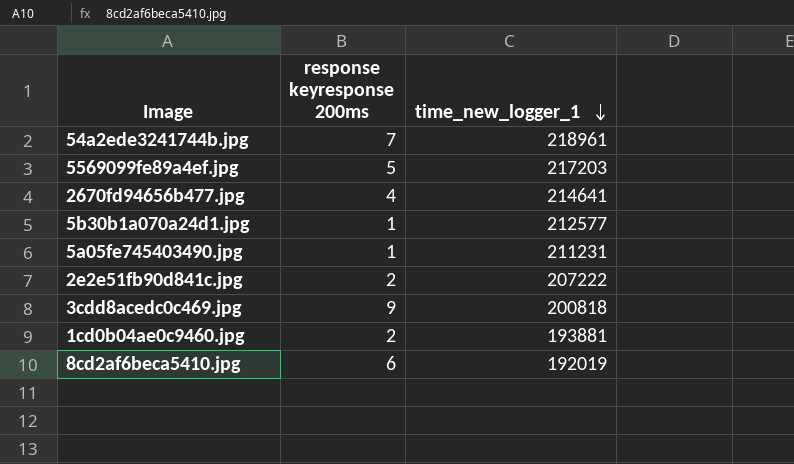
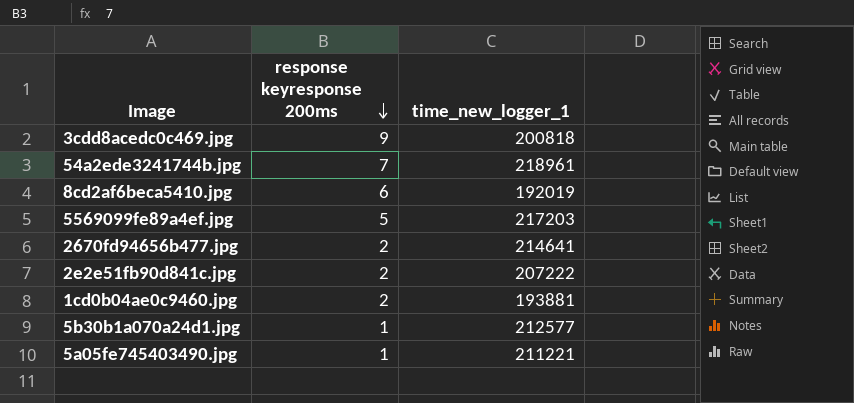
row order: time_new_logger_1 descending -> response keyresponse 200ms descending
2670fd94656b477.jpg | response keyresponse 200ms: 4 -> 2
5a05fe745403490.jpg | time_new_logger_1: 211231 -> 211221

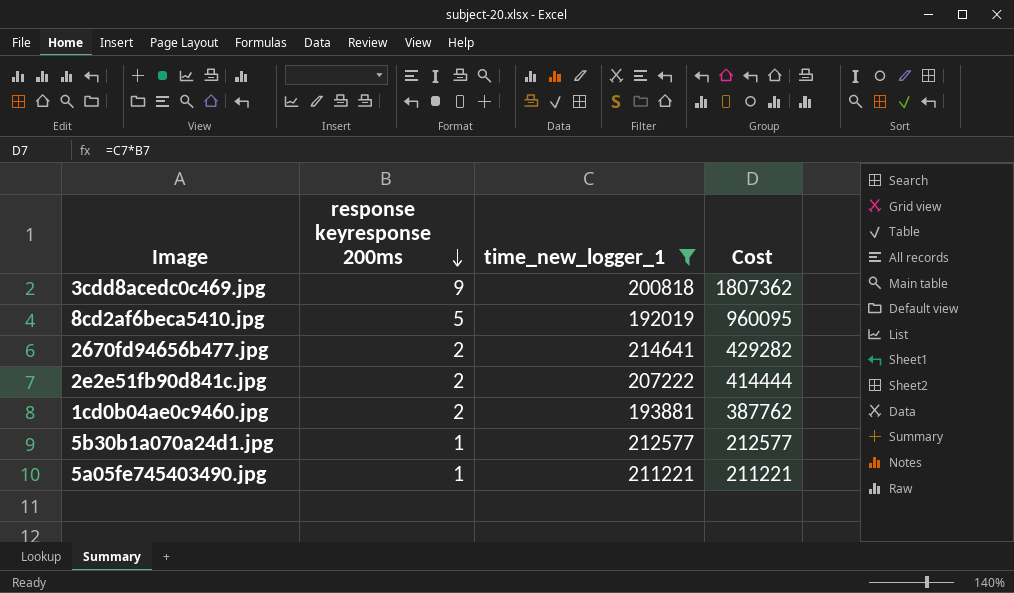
filter: none -> time_new_logger_1 <= 214641
column Cost | formula: none -> [response keyresponse 200ms] * [time_new_logger_1]
8cd2af6beca5410.jpg | response keyresponse 200ms: 6 -> 5

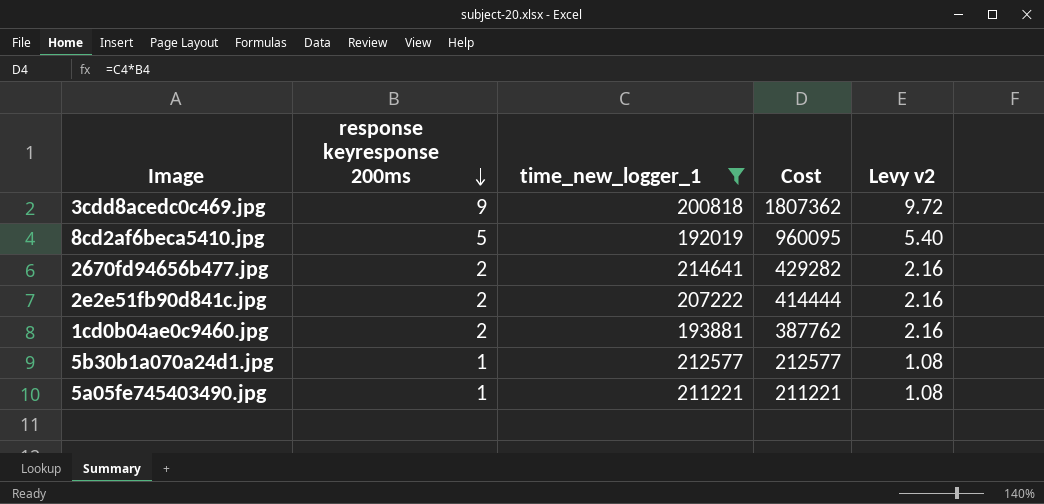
column Levy v2 | formula: none -> [response keyresponse 200ms] * 1.08

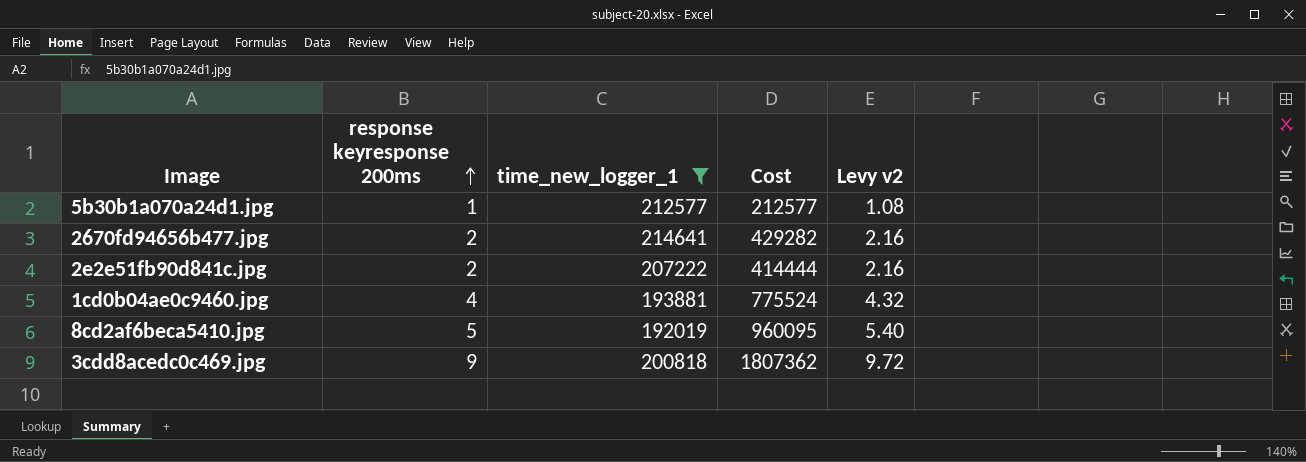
row order: response keyresponse 200ms descending -> response keyresponse 200ms ascending
row 5a05fe745403490.jpg: 1 | 211221 | 211221 | 1.08 -> none
1cd0b04ae0c9460.jpg | response keyresponse 200ms: 2 -> 4
1cd0b04ae0c9460.jpg | Cost: 387762 -> 775524
1cd0b04ae0c9460.jpg | Levy v2: 2.16 -> 4.32

